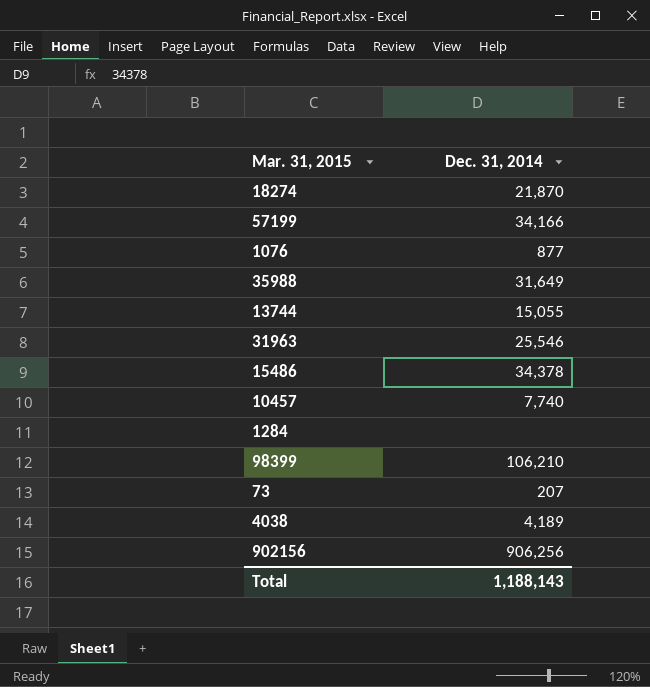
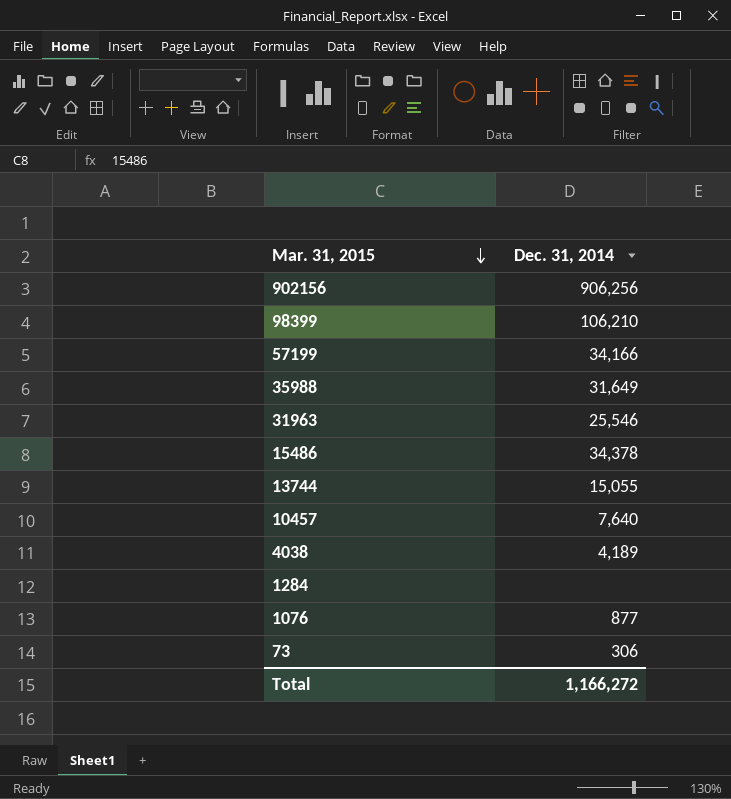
row order: none -> Mar. 31, 2015 descending
row 18274: 21,870 -> none
10457 | Dec. 31, 2014: 7,740 -> 7,640
73 | Dec. 31, 2014: 207 -> 306
Total | Dec. 31, 2014: 1,188,143 -> 1,166,272

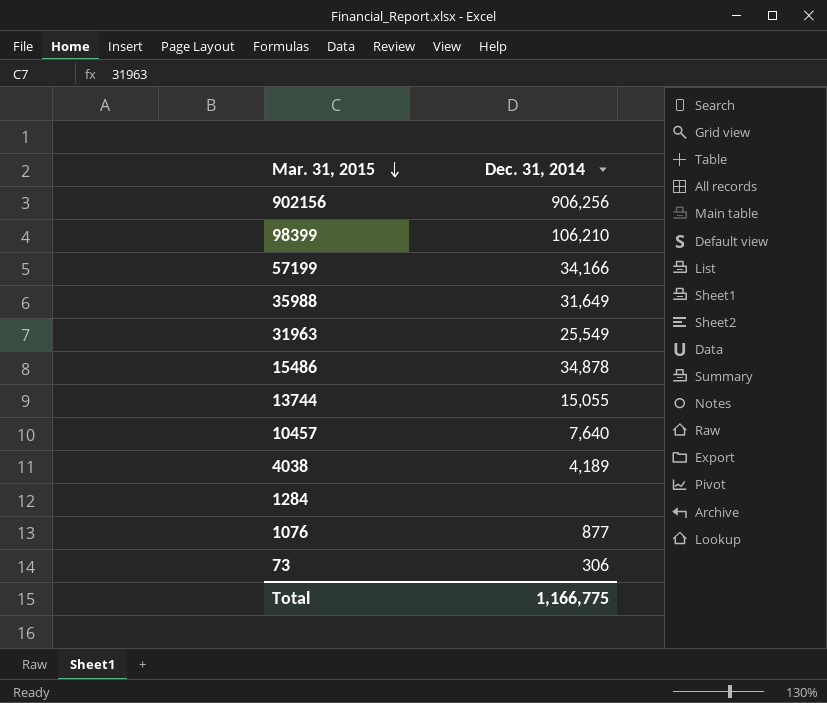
31963 | Dec. 31, 2014: 25,546 -> 25,549
15486 | Dec. 31, 2014: 34,378 -> 34,878
Total | Dec. 31, 2014: 1,166,272 -> 1,166,775

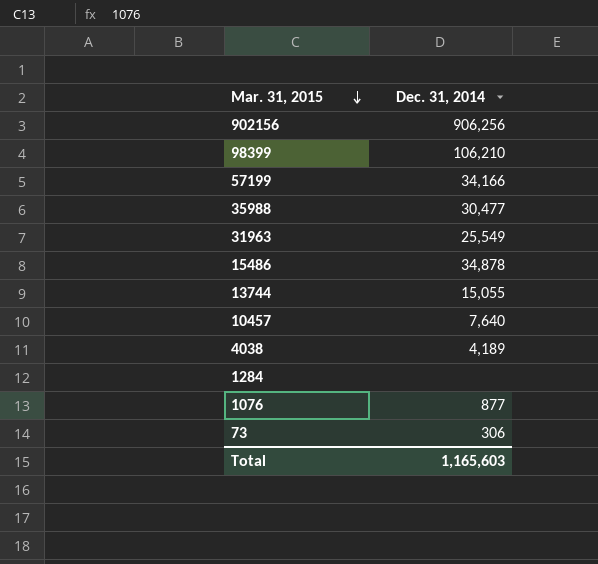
35988 | Dec. 31, 2014: 31,649 -> 30,477
Total | Dec. 31, 2014: 1,166,775 -> 1,165,603

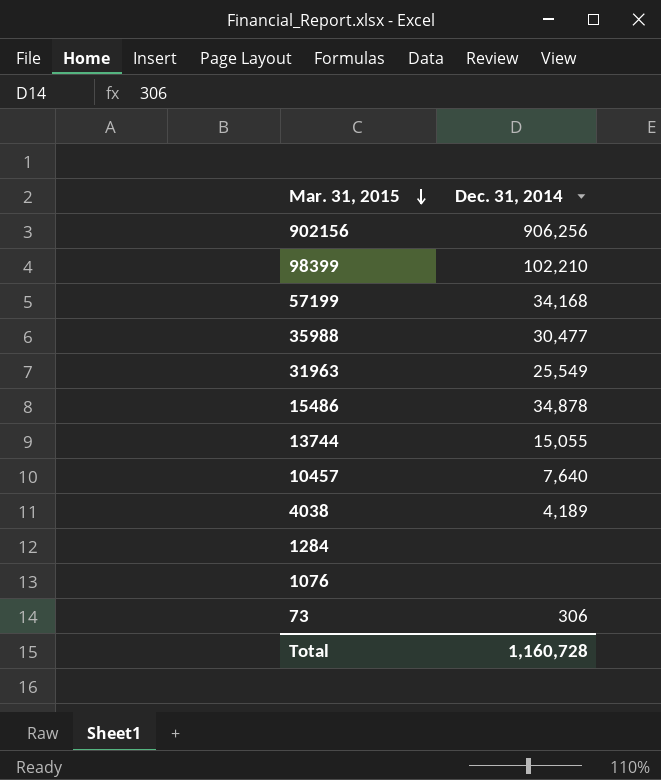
98399 | Dec. 31, 2014: 106,210 -> 102,210
57199 | Dec. 31, 2014: 34,166 -> 34,168
1076 | Dec. 31, 2014: 877 -> none
Total | Dec. 31, 2014: 1,165,603 -> 1,160,728

